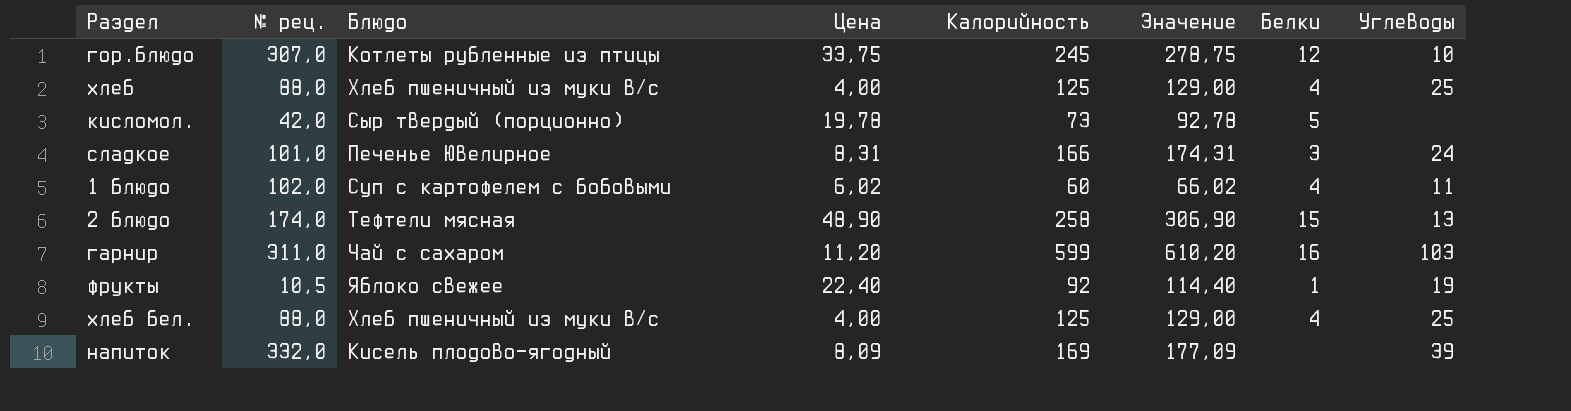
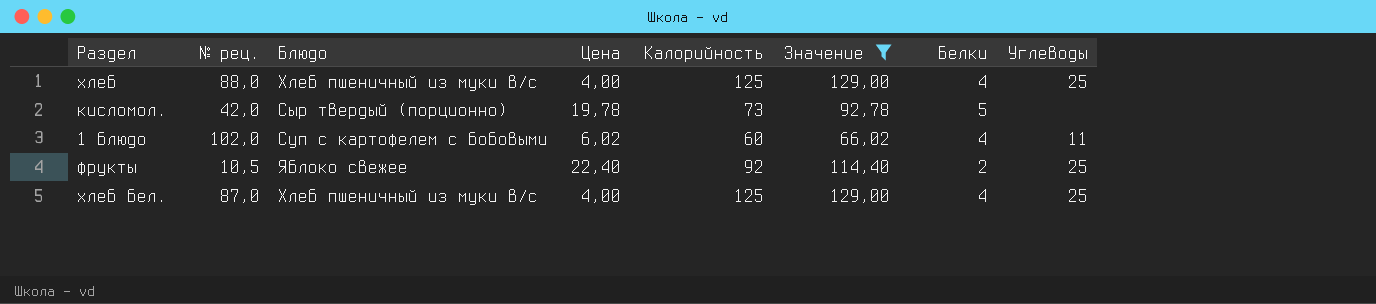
filter: none -> Значение <= 129,00
фрукты | Белки: 1 -> 2
фрукты | Углеводы: 19 -> 25
хлеб бел. | № рец.: 88,0 -> 87,0

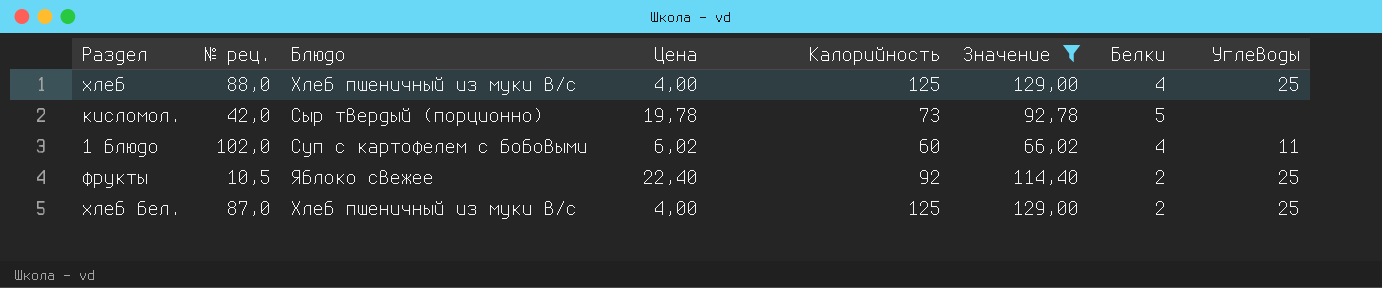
хлеб бел. | Белки: 4 -> 2

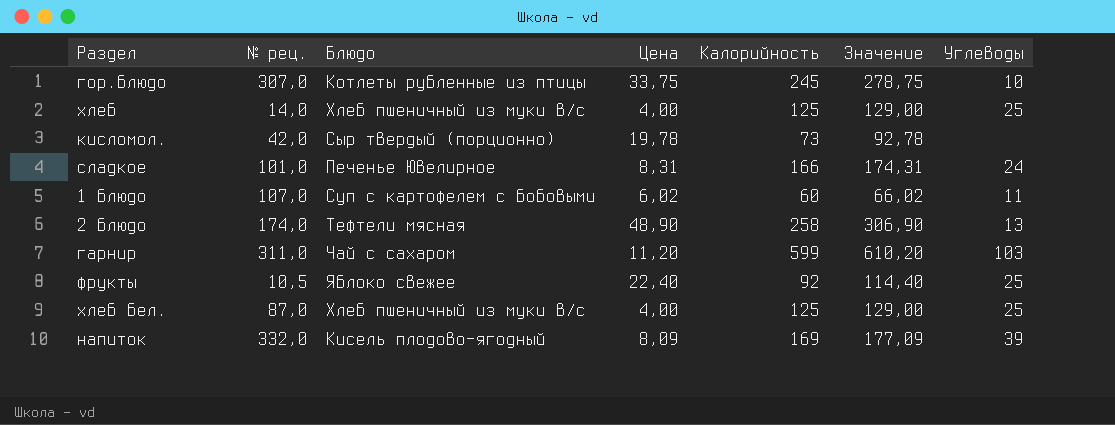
filter: Значение <= 129,00 -> none
column Белки | position: 7 -> none
хлеб | № рец.: 88,0 -> 14,0
1 блюдо | № рец.: 102,0 -> 107,0

